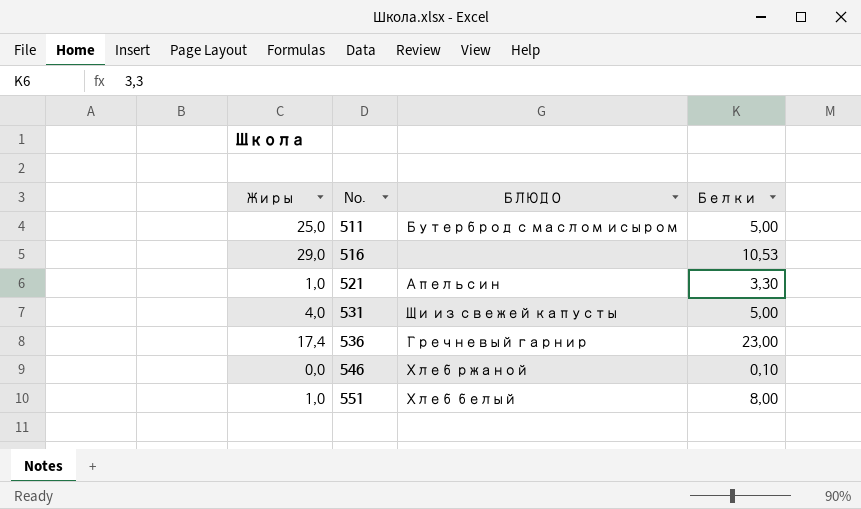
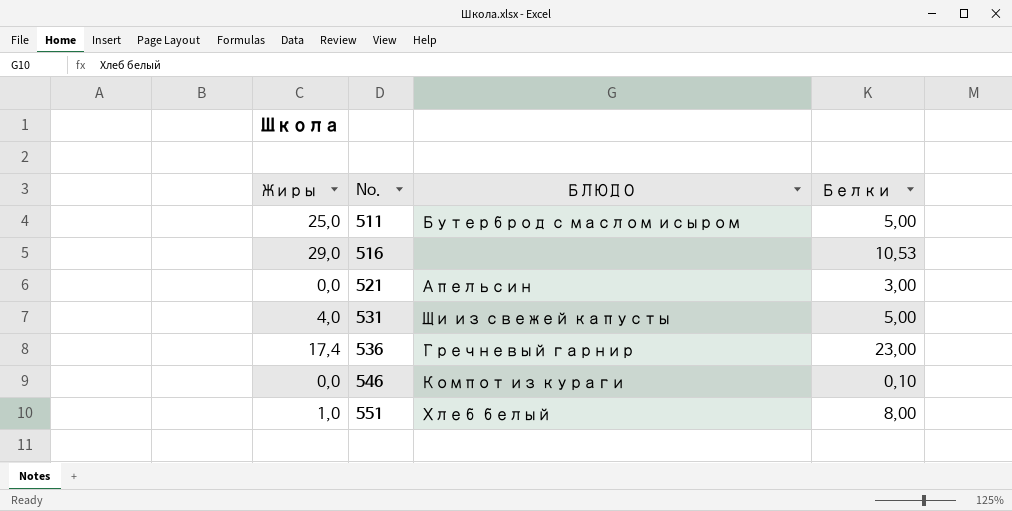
521 | Жиры: 1,0 -> 0,0
521 | Белки: 3,30 -> 3,00
546 | БЛЮДО: Хлеб ржаной -> Компот из кураги

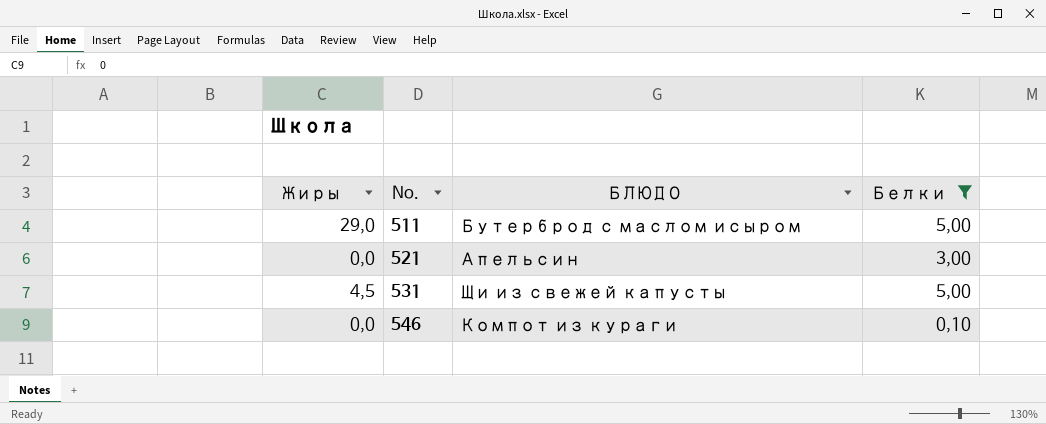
filter: none -> Белки <= 5,00
511 | Жиры: 25,0 -> 29,0
531 | Жиры: 4,0 -> 4,5

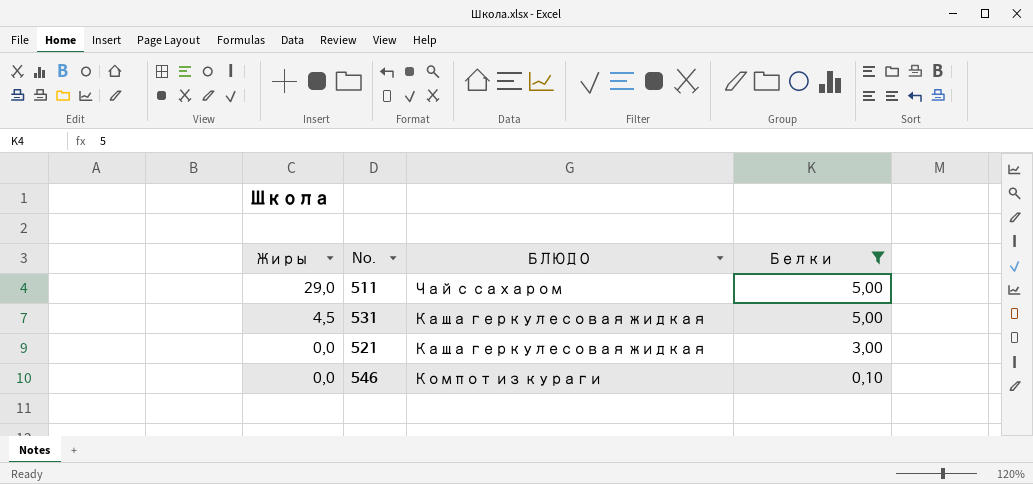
row order: No. ascending -> Жиры descending
511 | БЛЮДО: Бутерброд с маслом исыром -> Чай с сахаром
531 | БЛЮДО: Щи из свежей капусты -> Каша геркулесовая жидкая
521 | БЛЮДО: Апельсин -> Каша геркулесовая жидкая

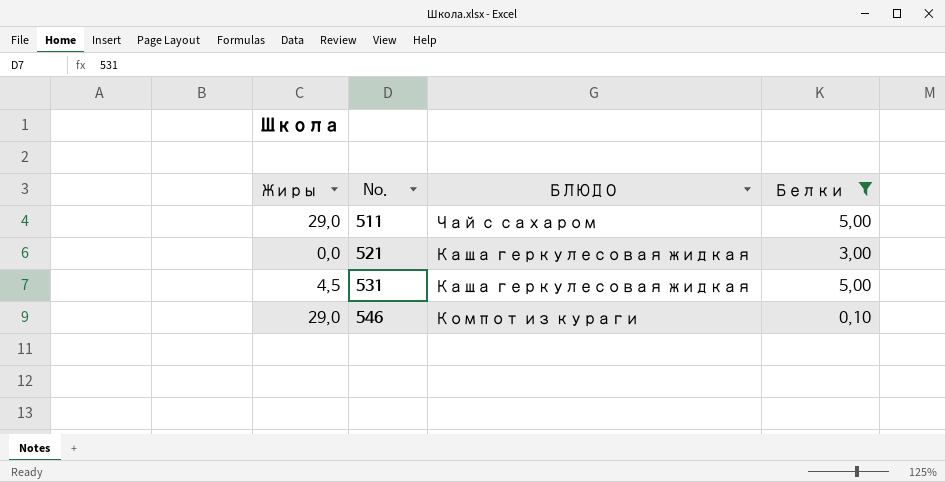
row order: Жиры descending -> No. ascending
546 | Жиры: 0,0 -> 29,0

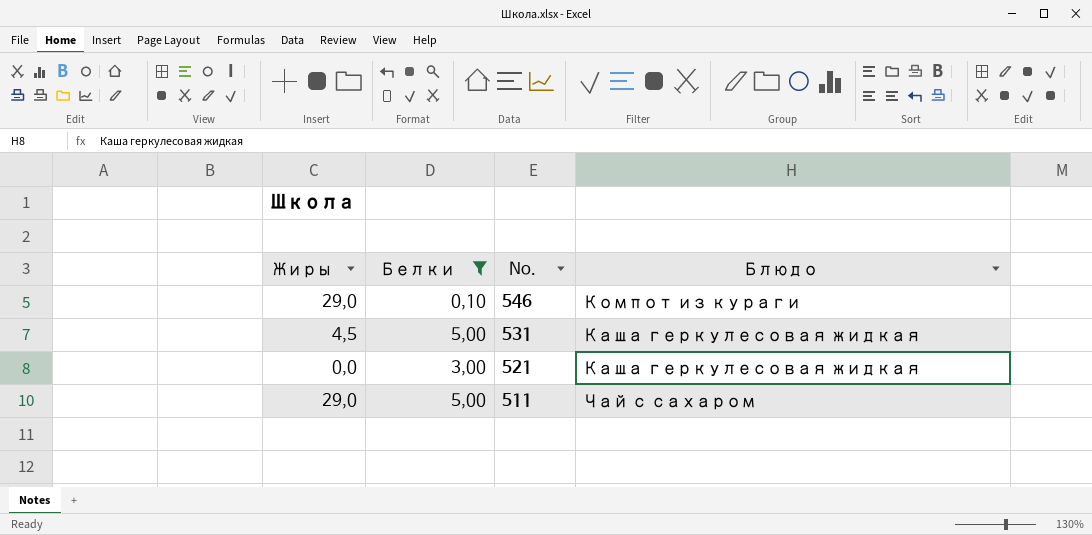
row order: No. ascending -> No. descending
column Белки | position: 4 -> 2
column name: БЛЮДО -> Блюдо

